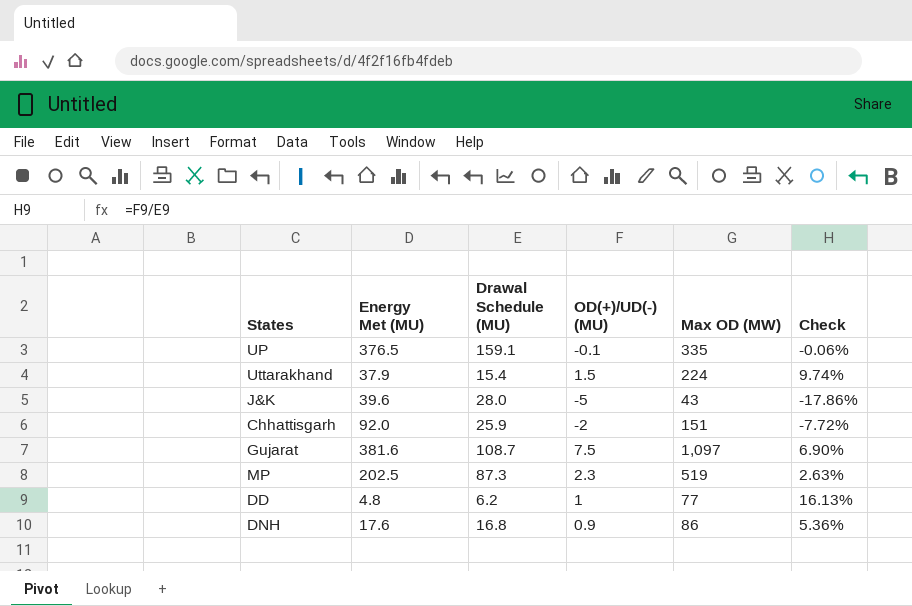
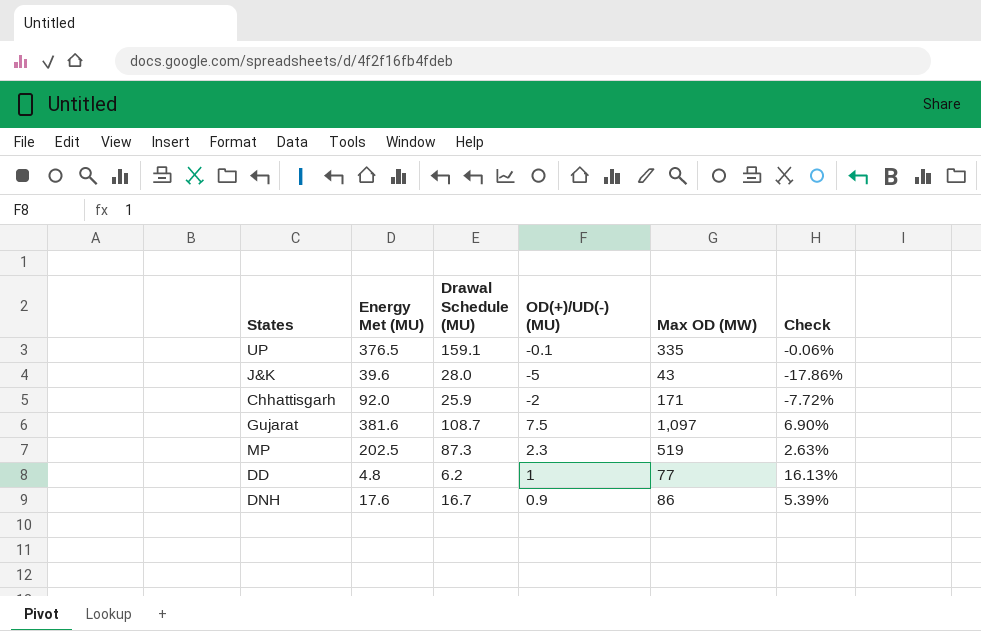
row Uttarakhand: 37.9 | 15.4 | 1.5 | 224 | 9.74% -> none
Chhattisgarh | Max OD (MW): 151 -> 171
DNH | Drawal Schedule (MU): 16.8 -> 16.7
DNH | Check: 5.36% -> 5.39%

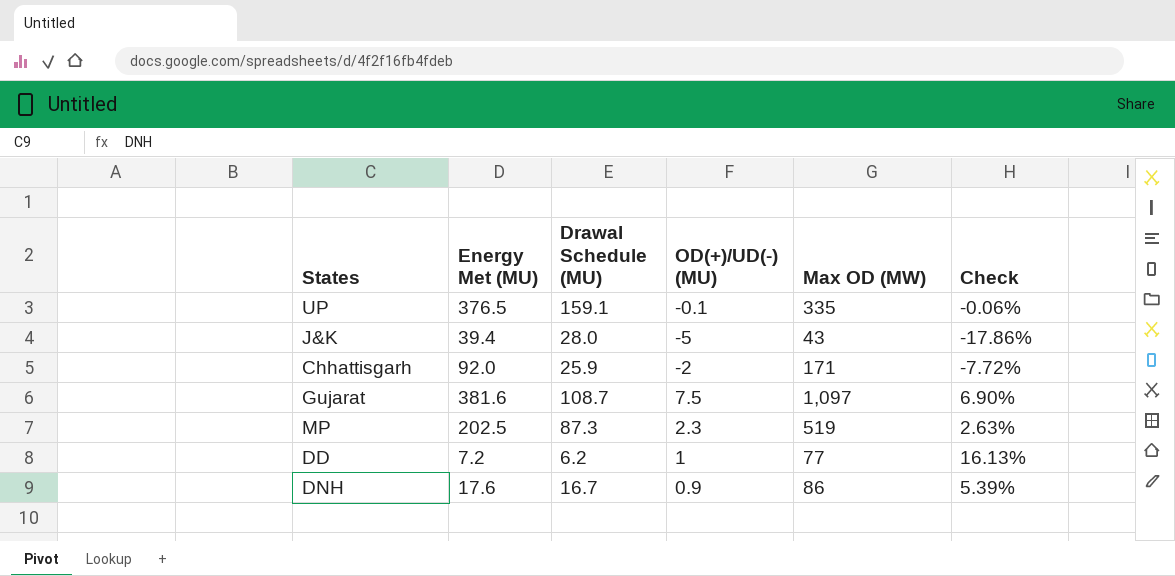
J&K | Energy Met (MU): 39.6 -> 39.4
DD | Energy Met (MU): 4.8 -> 7.2

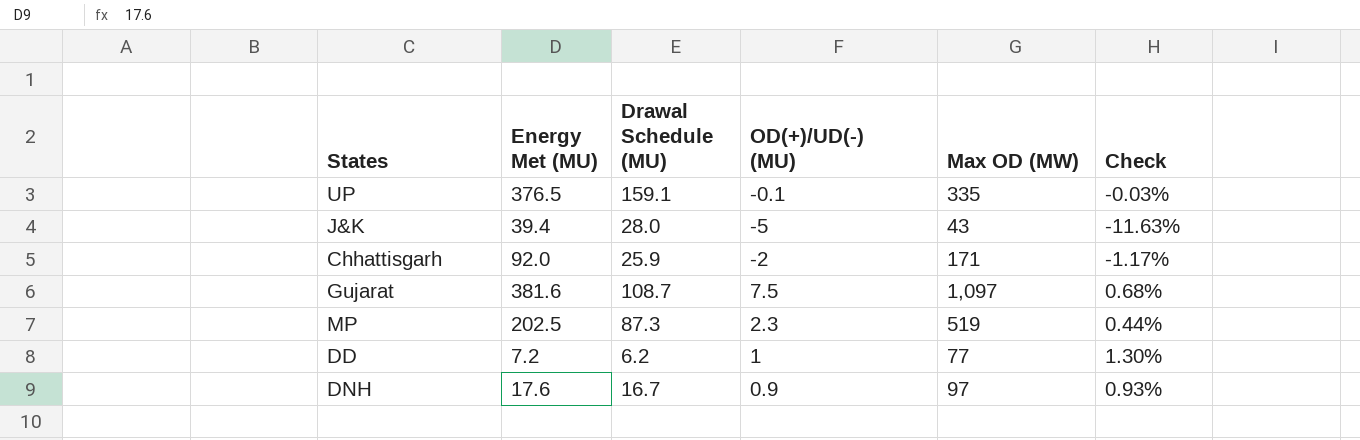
column Check | formula: [OD(+)/UD(-) (MU)] / [Drawal Schedule (MU)] -> [OD(+)/UD(-) (MU)] / [Max OD (MW)]
DNH | Max OD (MW): 86 -> 97

